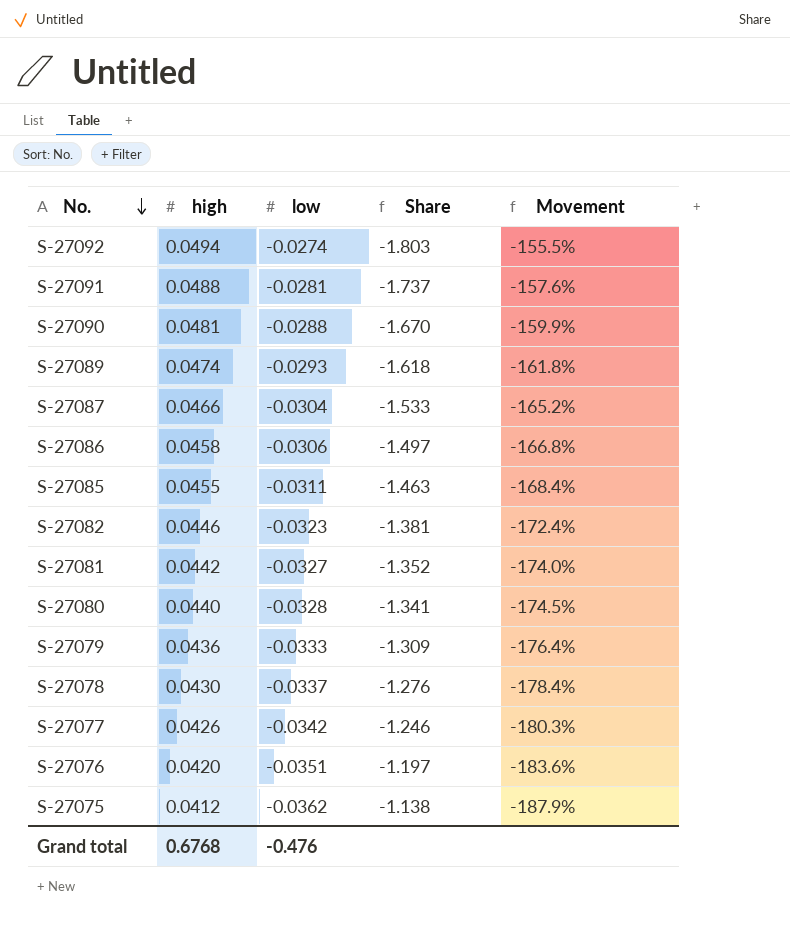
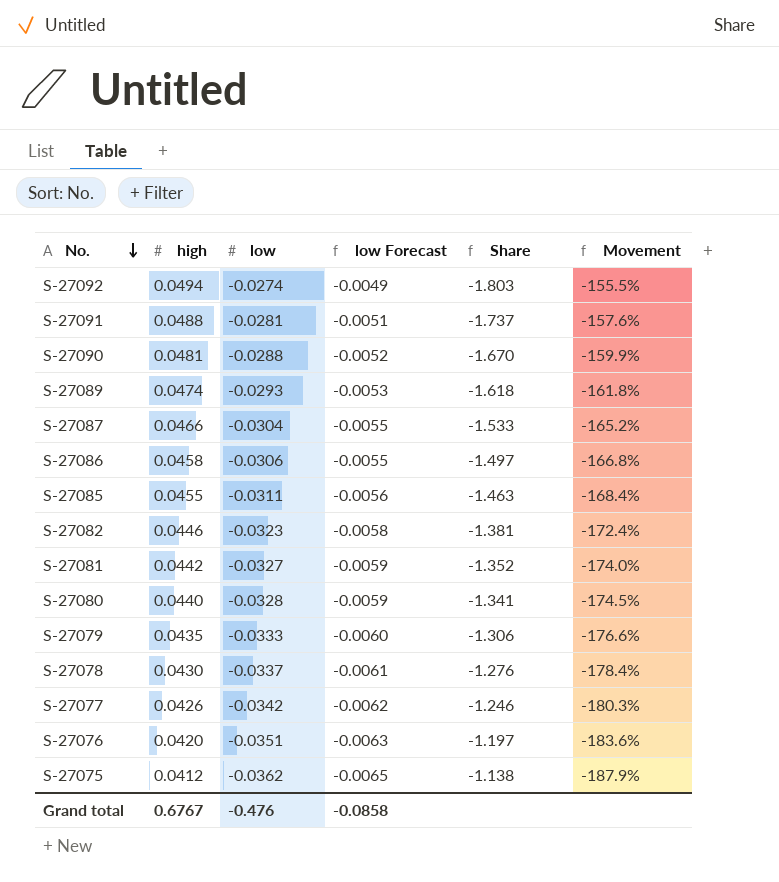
column low Forecast | formula: none -> [low] * 0.18
S-27079 | high: 0.0436 -> 0.0435
S-27079 | Share: -1.309 -> -1.306
S-27079 | Movement: -176.4% -> -176.6%
Grand total | high: 0.6768 -> 0.6767

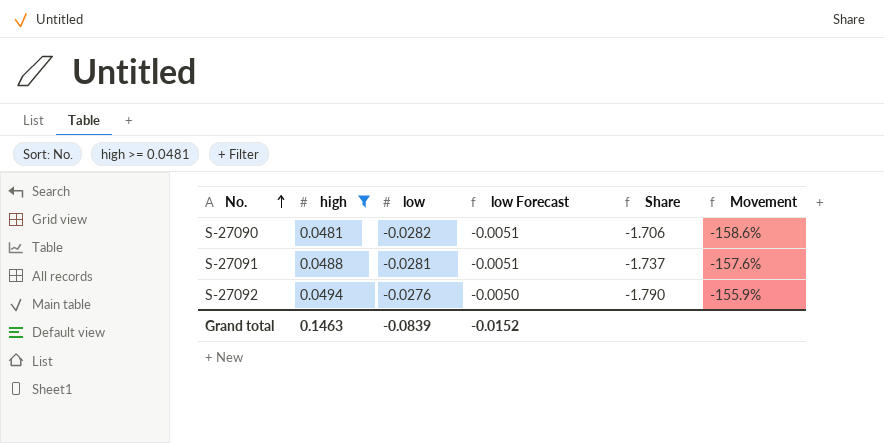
filter: none -> high >= 0.0481
row order: No. descending -> No. ascending
S-27090 | low: -0.0288 -> -0.0282
S-27090 | low Forecast: -0.0052 -> -0.0051
S-27090 | Share: -1.670 -> -1.706
S-27090 | Movement: -159.9% -> -158.6%
S-27092 | low: -0.0274 -> -0.0276
S-27092 | low Forecast: -0.0049 -> -0.0050
S-27092 | Share: -1.803 -> -1.790
S-27092 | Movement: -155.5% -> -155.9%
Grand total | high: 0.6767 -> 0.1463
Grand total | low: -0.476 -> -0.0839
Grand total | low Forecast: -0.0858 -> -0.0152

